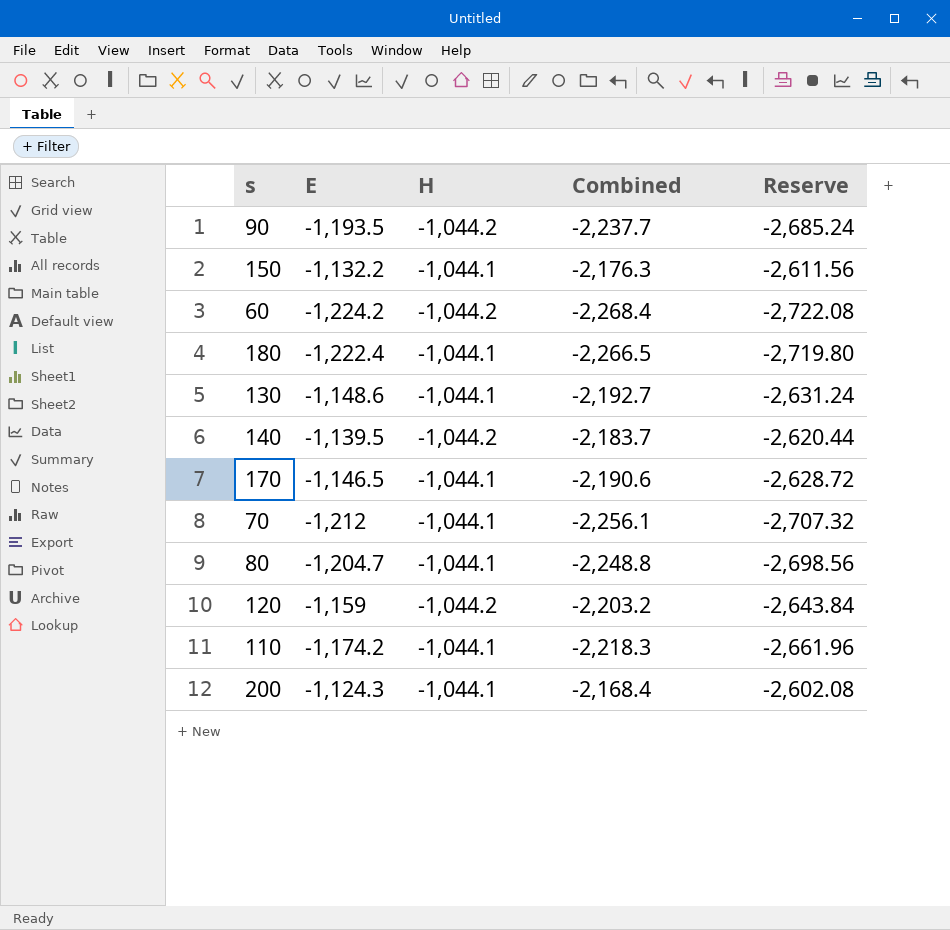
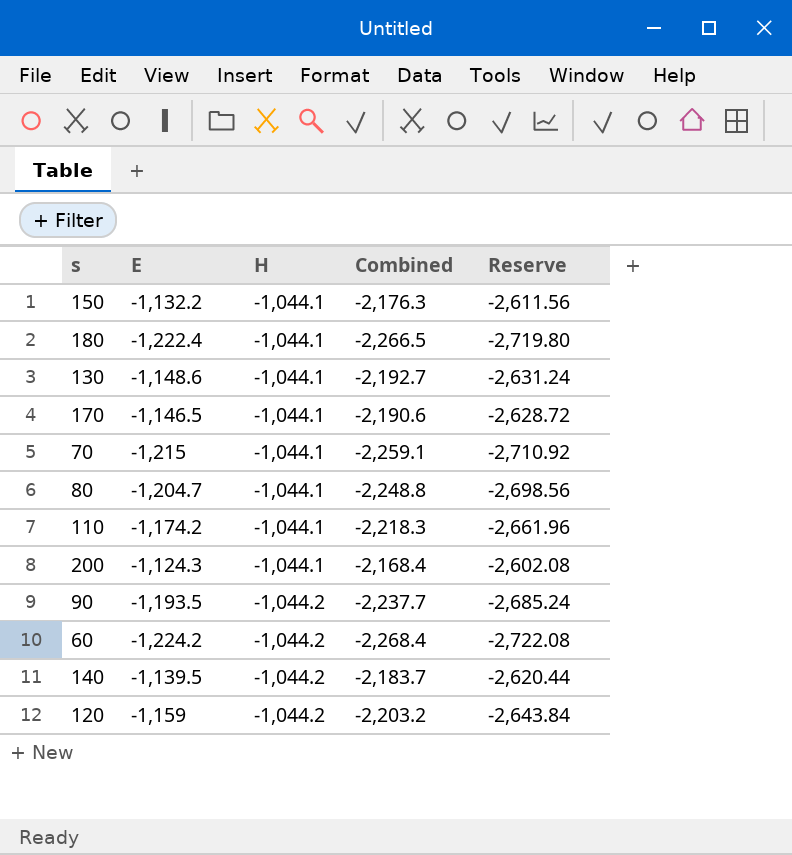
row order: none -> H descending
70 | E: -1,212 -> -1,215
70 | Combined: -2,256.1 -> -2,259.1
70 | Reserve: -2,707.32 -> -2,710.92

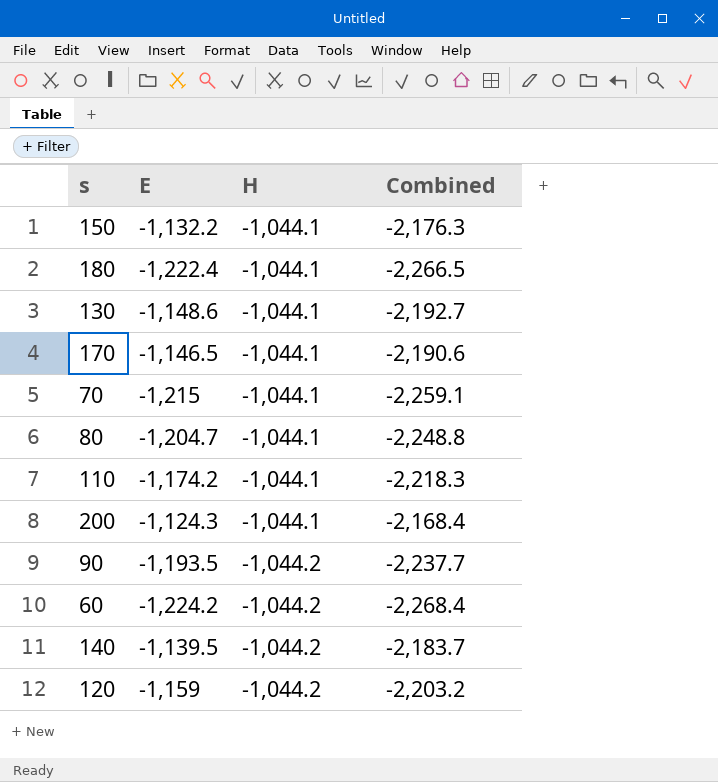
column Reserve | formula: [Combined] * 1.2 -> none

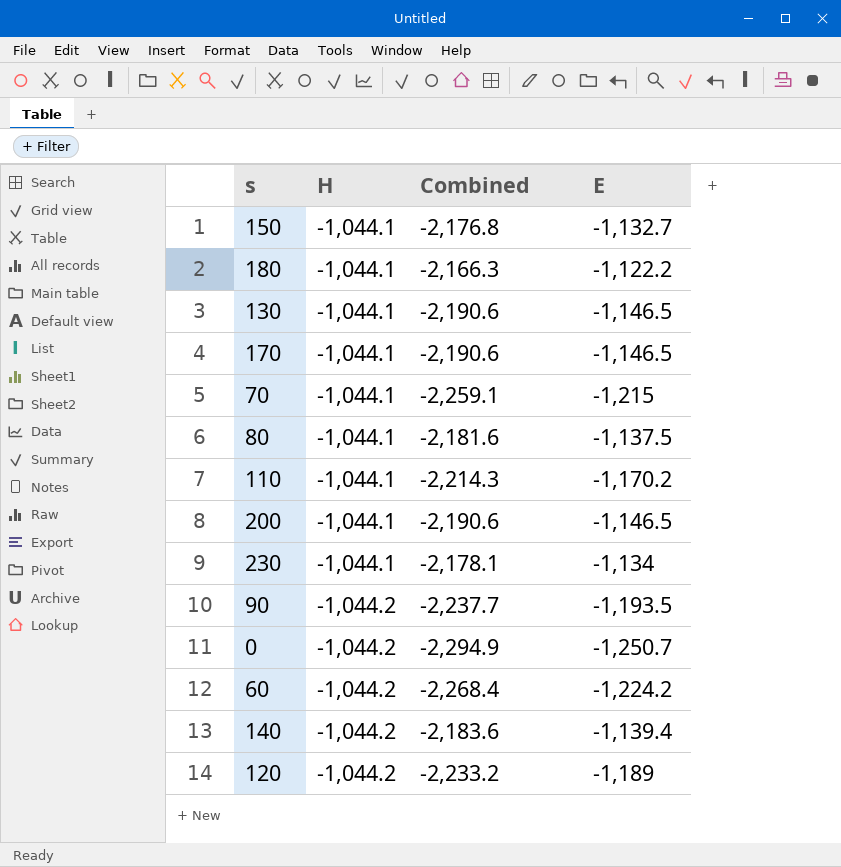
column E | position: 2 -> 4
150 | Combined: -2,176.3 -> -2,176.8
150 | E: -1,132.2 -> -1,132.7
180 | Combined: -2,266.5 -> -2,166.3
180 | E: -1,222.4 -> -1,122.2
130 | Combined: -2,192.7 -> -2,190.6
130 | E: -1,148.6 -> -1,146.5
80 | Combined: -2,248.8 -> -2,181.6
80 | E: -1,204.7 -> -1,137.5
110 | Combined: -2,218.3 -> -2,214.3
110 | E: -1,174.2 -> -1,170.2
200 | Combined: -2,168.4 -> -2,190.6
200 | E: -1,124.3 -> -1,146.5
row 230: none -> -1,044.1 | -2,178.1 | -1,134
row 0: none -> -1,044.2 | -2,294.9 | -1,250.7
140 | Combined: -2,183.7 -> -2,183.6
140 | E: -1,139.5 -> -1,139.4
120 | Combined: -2,203.2 -> -2,233.2
120 | E: -1,159 -> -1,189

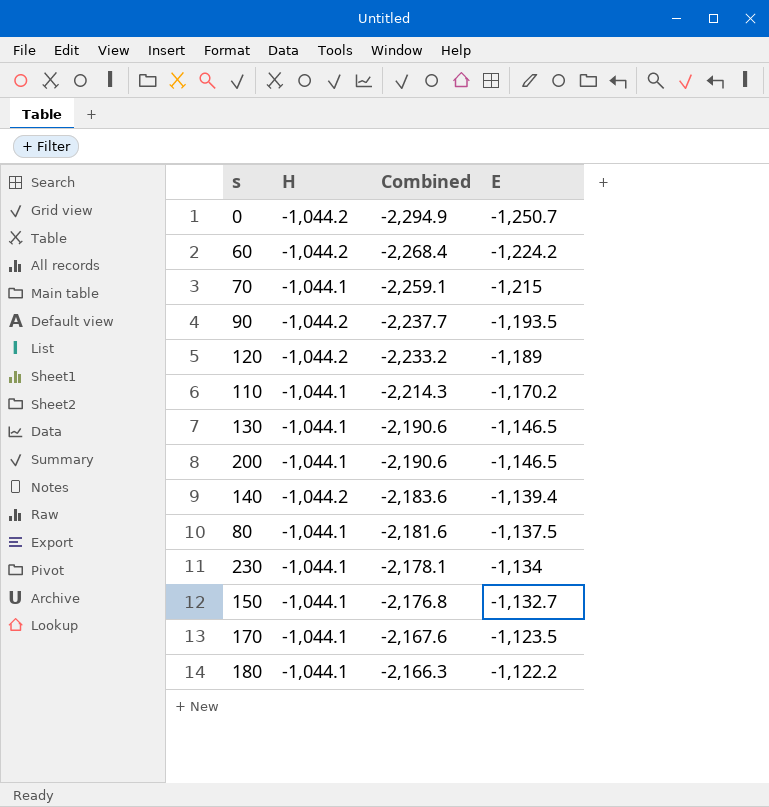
row order: H descending -> Combined ascending
170 | Combined: -2,190.6 -> -2,167.6
170 | E: -1,146.5 -> -1,123.5

